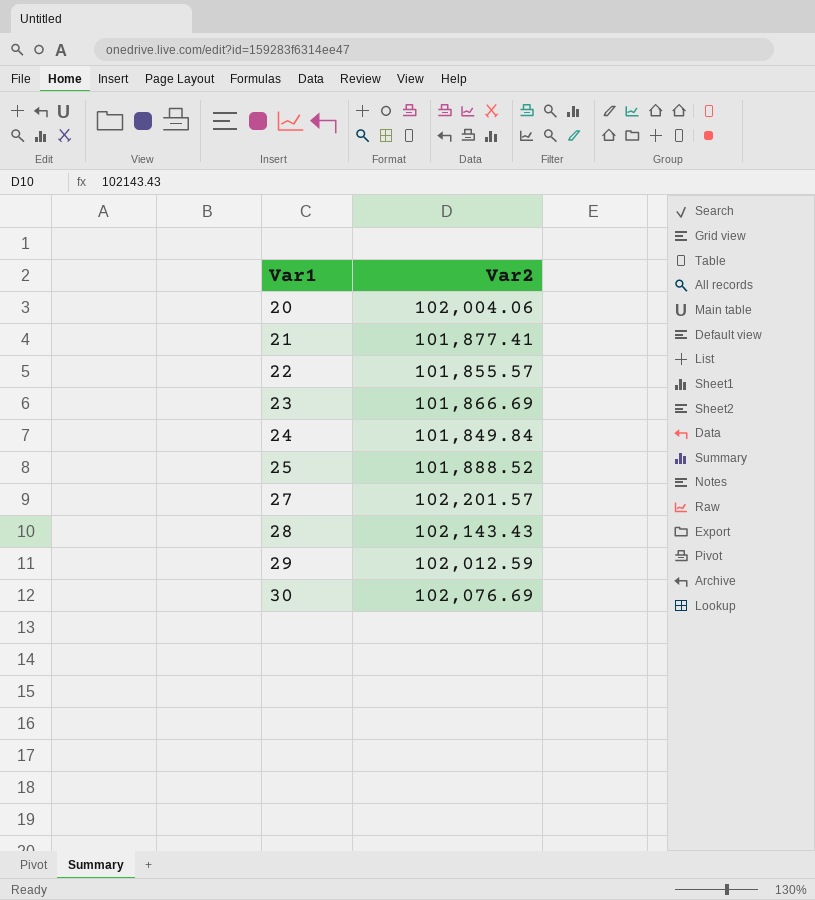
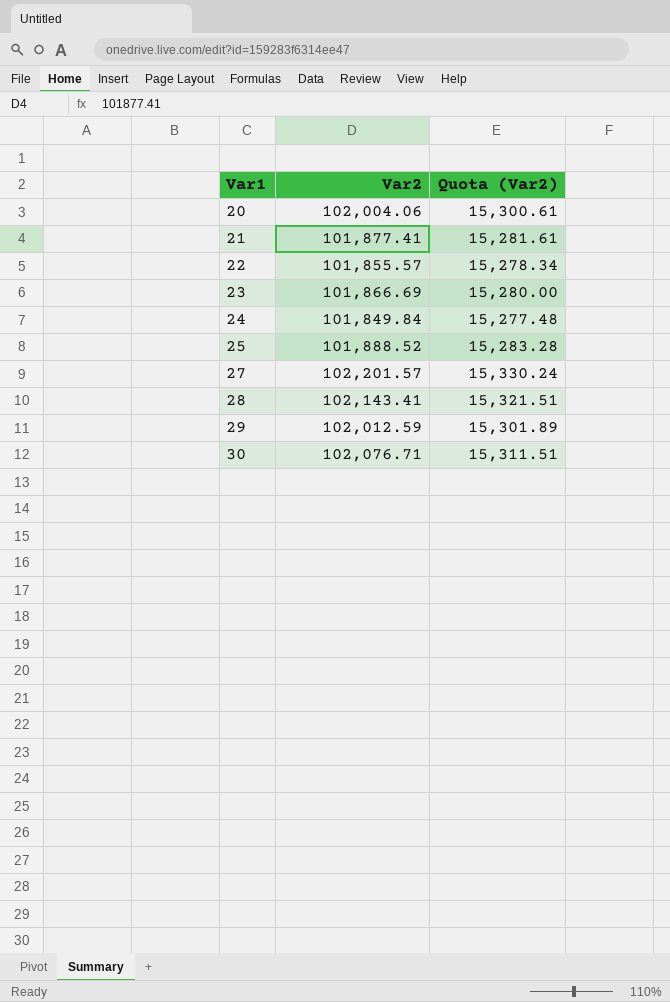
column Quota (Var2) | formula: none -> [Var2] * 0.15
28 | Var2: 102,143.43 -> 102,143.41
30 | Var2: 102,076.69 -> 102,076.71

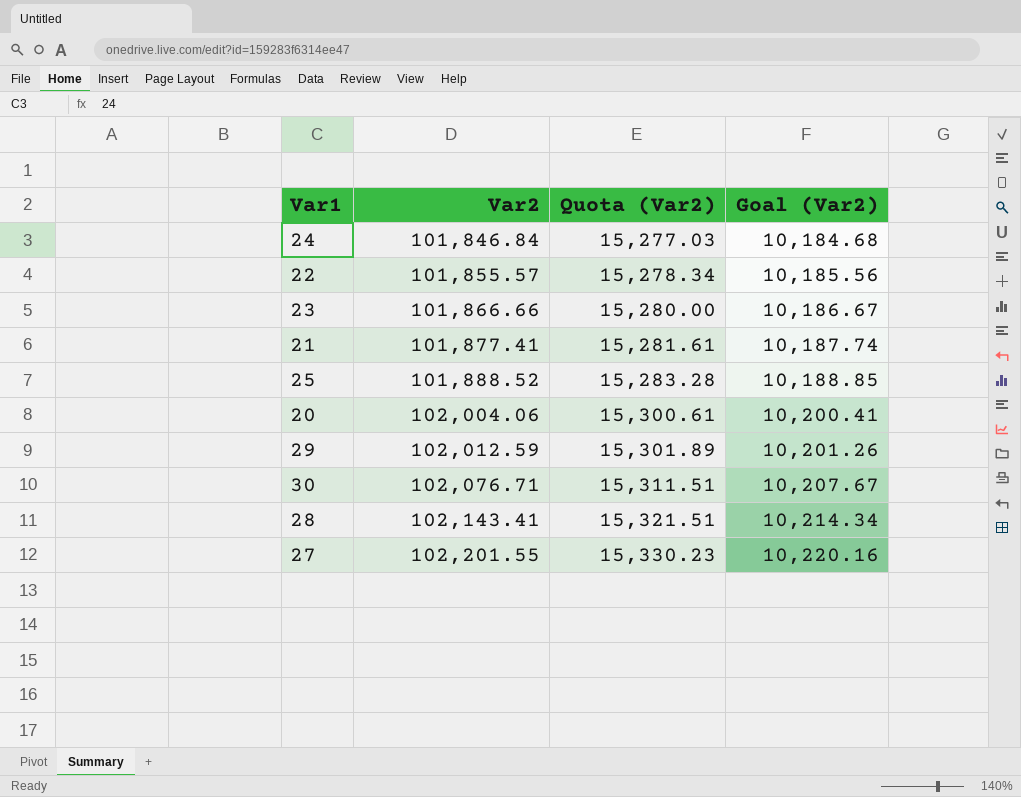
row order: Var1 ascending -> Var2 ascending
column Goal (Var2) | formula: none -> [Var2] * 0.1
24 | Var2: 101,849.84 -> 101,846.84
24 | Quota (Var2): 15,277.48 -> 15,277.03
23 | Var2: 101,866.69 -> 101,866.66
27 | Var2: 102,201.57 -> 102,201.55
27 | Quota (Var2): 15,330.24 -> 15,330.23

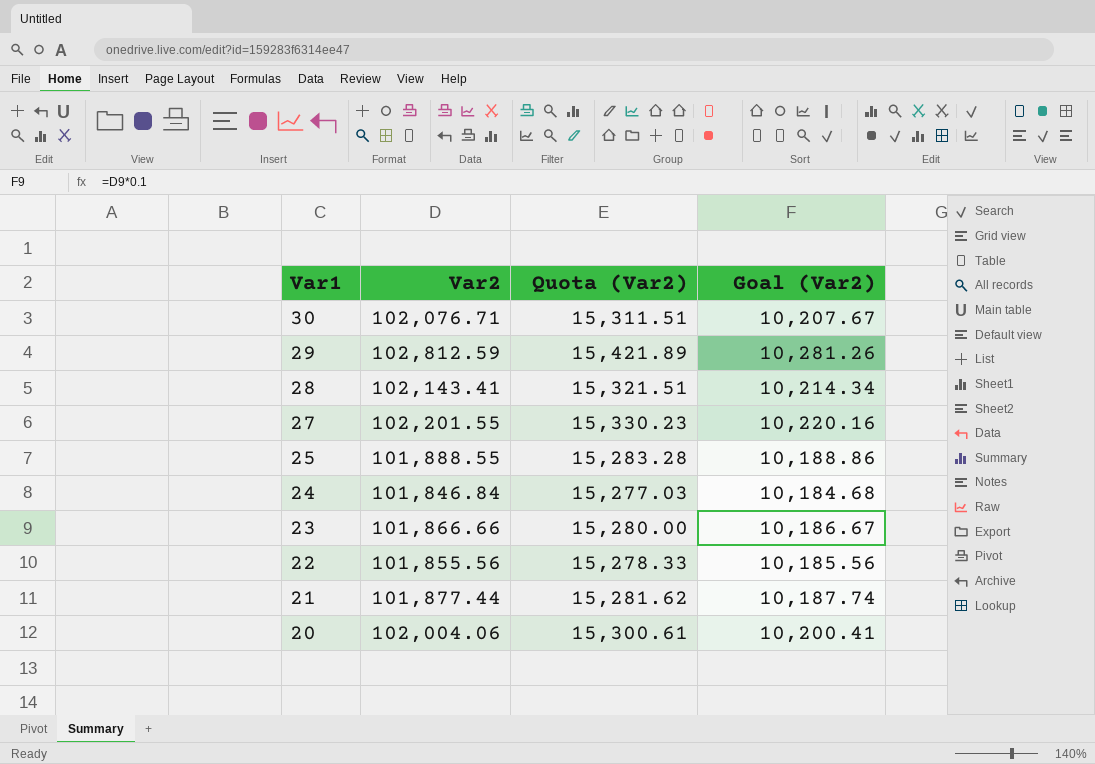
row order: Var2 ascending -> Var1 descending
29 | Var2: 102,012.59 -> 102,812.59
29 | Quota (Var2): 15,301.89 -> 15,421.89
29 | Goal (Var2): 10,201.26 -> 10,281.26
25 | Var2: 101,888.52 -> 101,888.55
25 | Goal (Var2): 10,188.85 -> 10,188.86
22 | Var2: 101,855.57 -> 101,855.56
22 | Quota (Var2): 15,278.34 -> 15,278.33
21 | Var2: 101,877.41 -> 101,877.44
21 | Quota (Var2): 15,281.61 -> 15,281.62

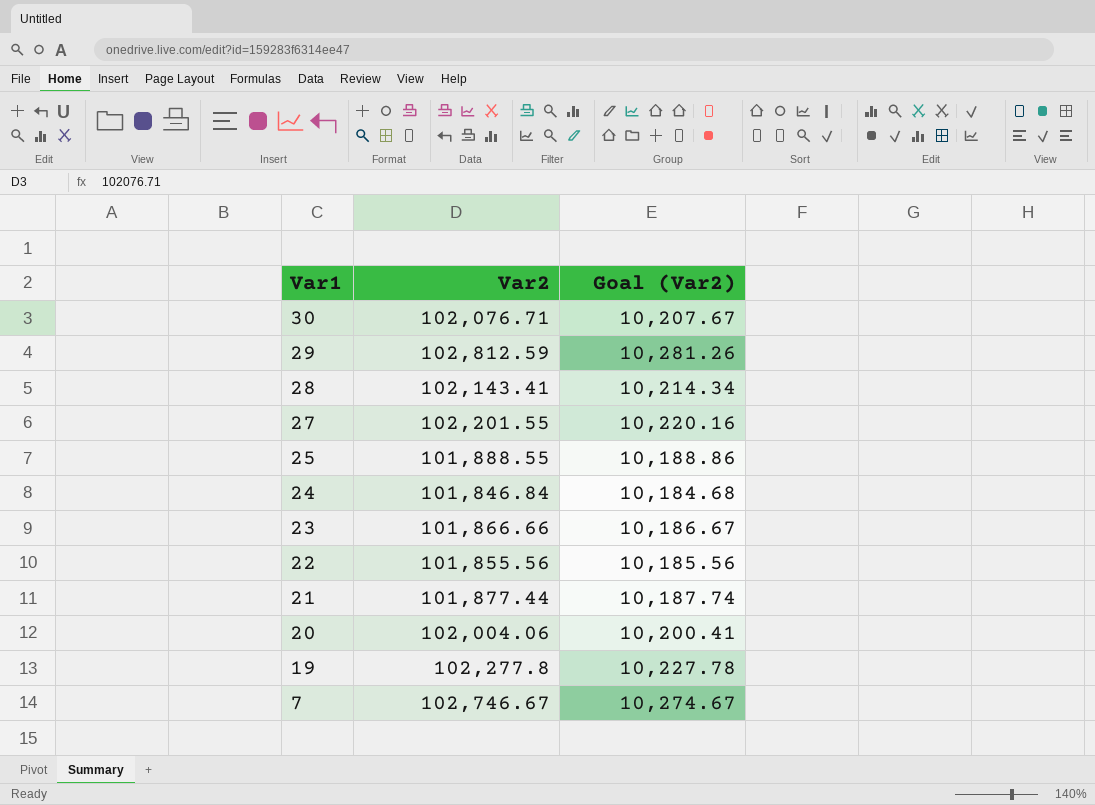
column Quota (Var2) | formula: [Var2] * 0.15 -> none
row 19: none -> 102,277.8 | 10,227.78
row 7: none -> 102,746.67 | 10,274.67

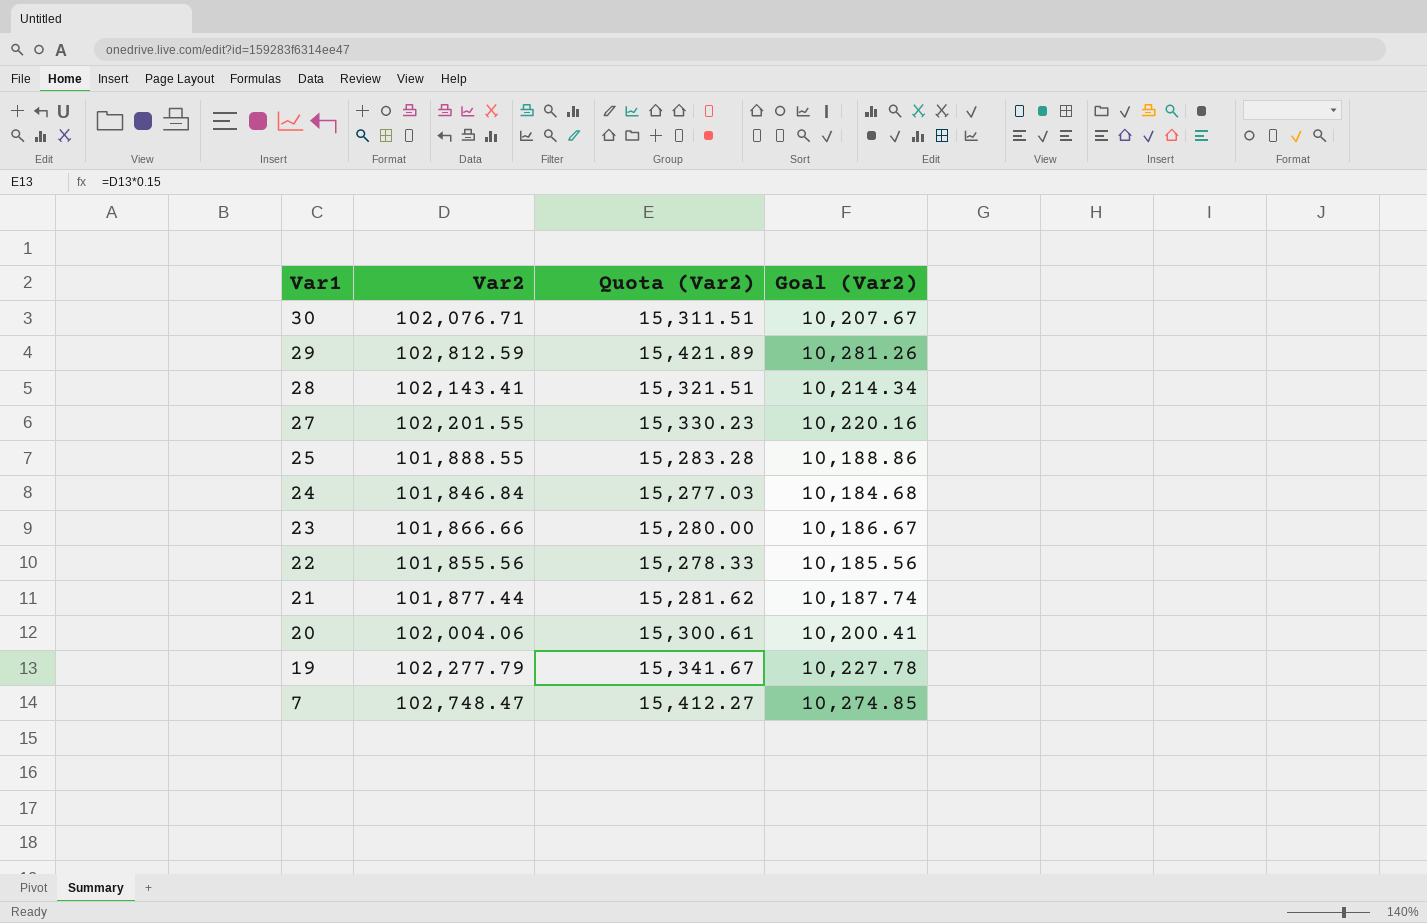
column Quota (Var2) | formula: none -> [Var2] * 0.15
19 | Var2: 102,277.8 -> 102,277.79
7 | Var2: 102,746.67 -> 102,748.47
7 | Goal (Var2): 10,274.67 -> 10,274.85

